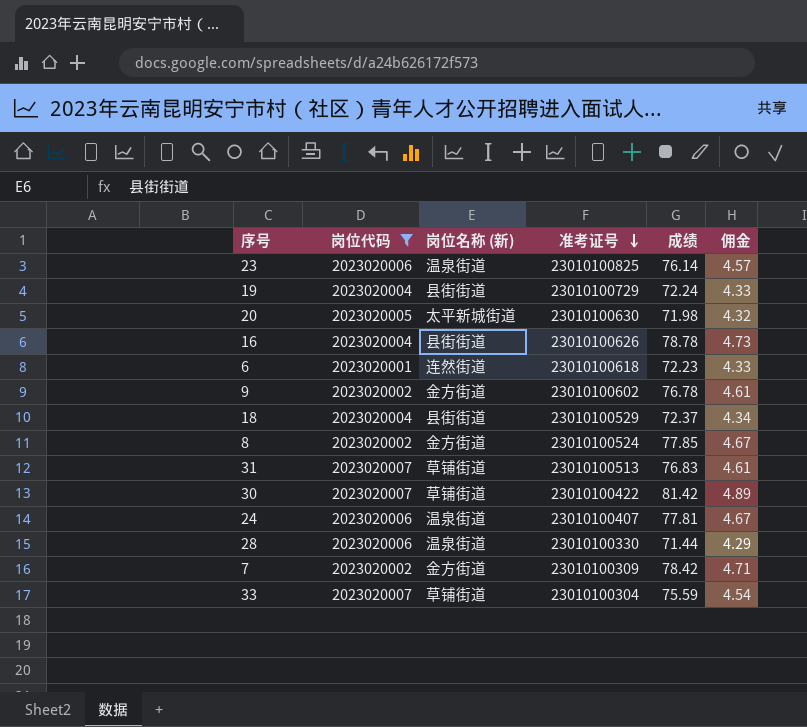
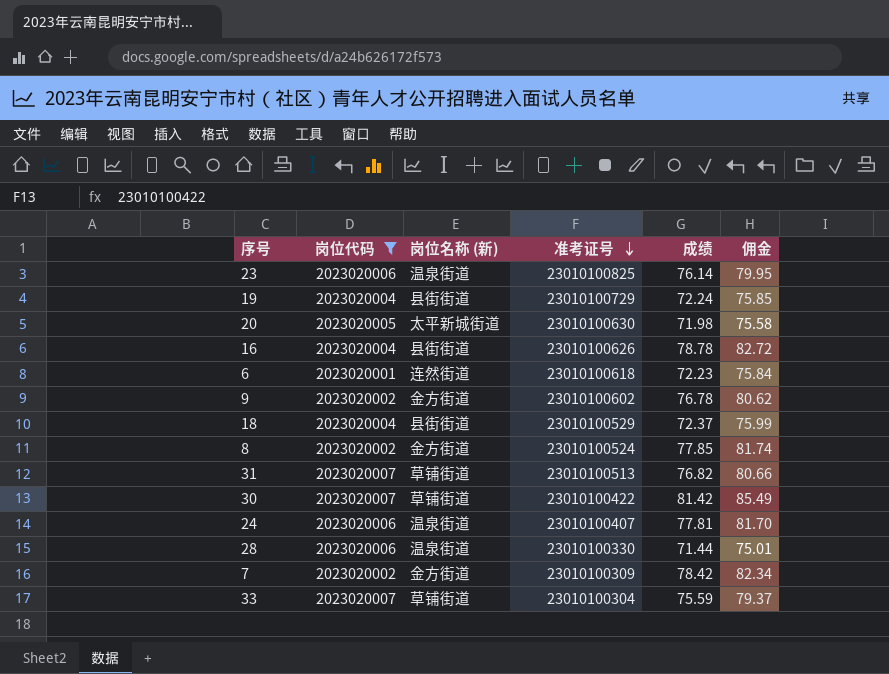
column 佣金 | formula: [成绩] * 0.06 -> [成绩] * 1.05
31 | 成绩: 76.83 -> 76.82

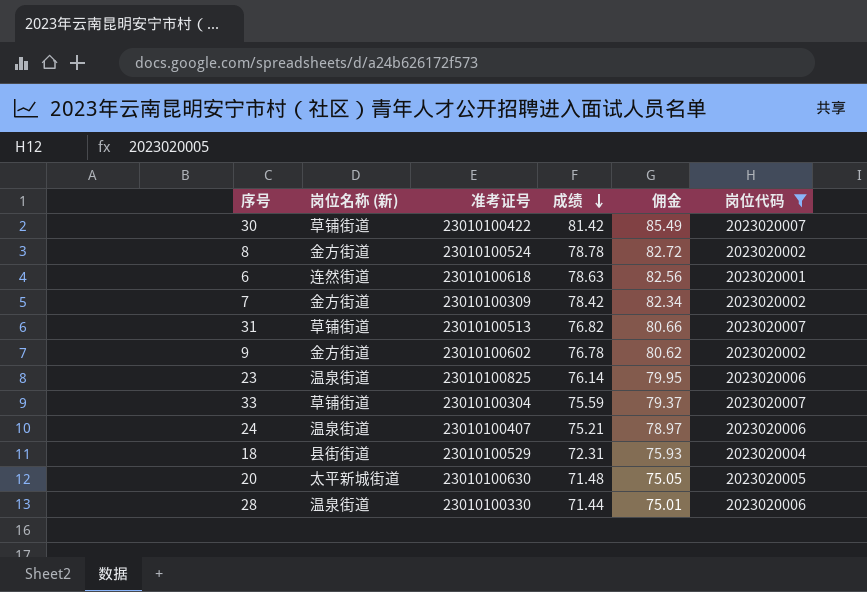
row order: 准考证号 descending -> 成绩 descending
column 岗位代码 | position: 2 -> 6
row 19: 2023020004 | 县街街道 | 23010100729 | 72.24 | 75.85 -> none
row 16: 2023020004 | 县街街道 | 23010100626 | 78.78 | 82.72 -> none
8 | 成绩: 77.85 -> 78.78
8 | 佣金: 81.74 -> 82.72
6 | 成绩: 72.23 -> 78.63
6 | 佣金: 75.84 -> 82.56
24 | 成绩: 77.81 -> 75.21
24 | 佣金: 81.70 -> 78.97
18 | 成绩: 72.37 -> 72.31
18 | 佣金: 75.99 -> 75.93
20 | 成绩: 71.98 -> 71.48
20 | 佣金: 75.58 -> 75.05

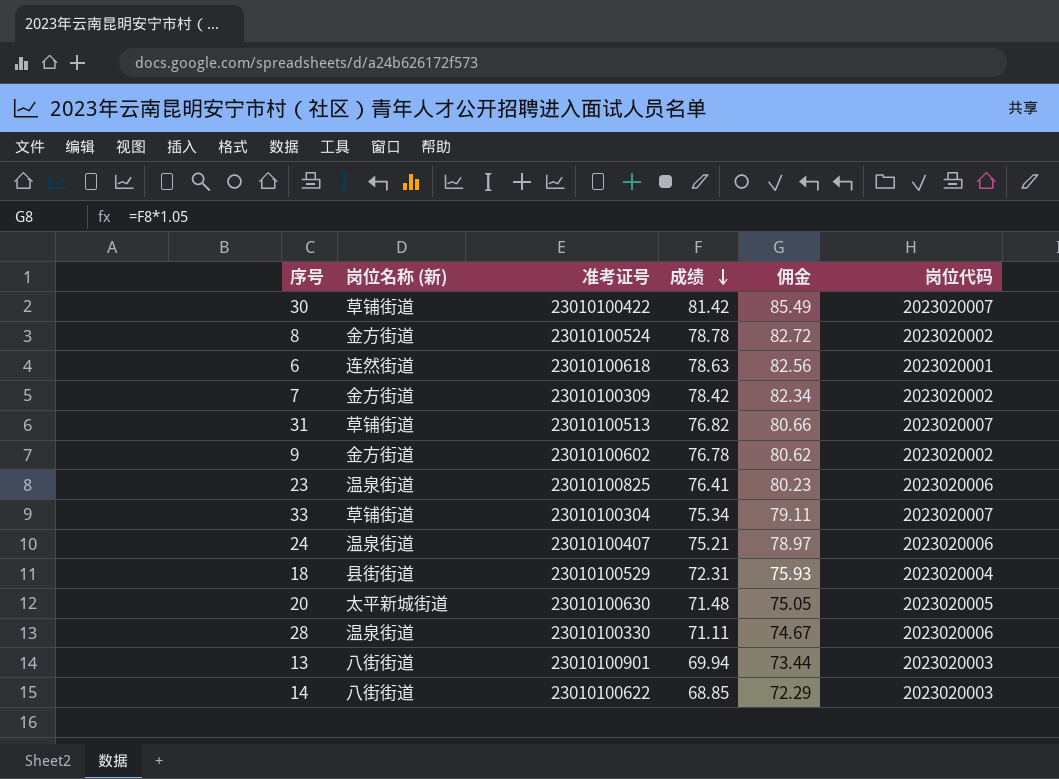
filter: 岗位代码 != 2023020003 -> none
23 | 成绩: 76.14 -> 76.41
23 | 佣金: 79.95 -> 80.23
33 | 成绩: 75.59 -> 75.34
33 | 佣金: 79.37 -> 79.11
28 | 成绩: 71.44 -> 71.11
28 | 佣金: 75.01 -> 74.67

